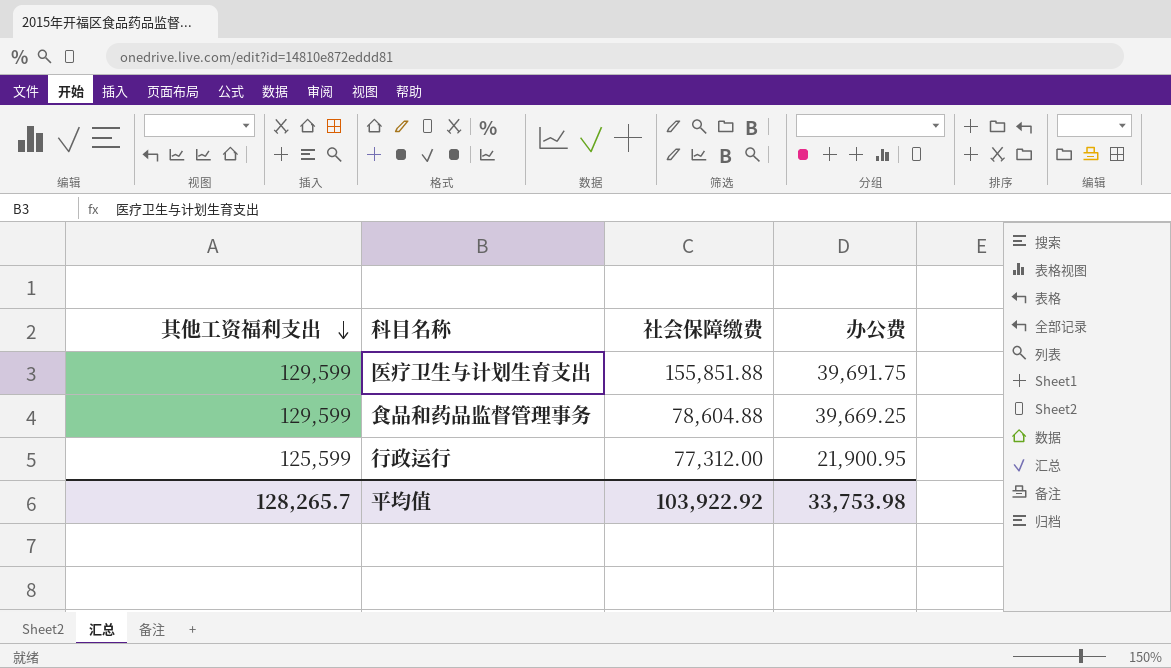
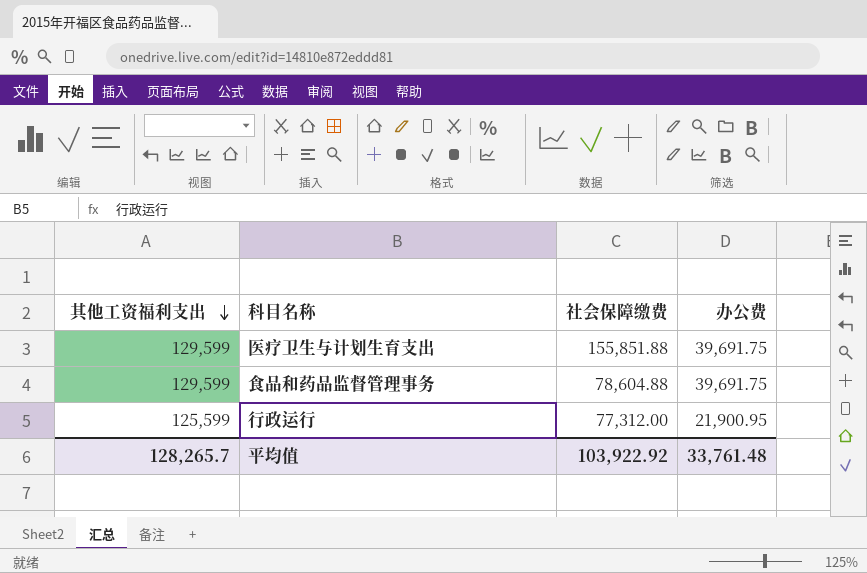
食品和药品监督管理事务 | 办公费: 39,669.25 -> 39,691.75
平均值 | 办公费: 33,753.98 -> 33,761.48

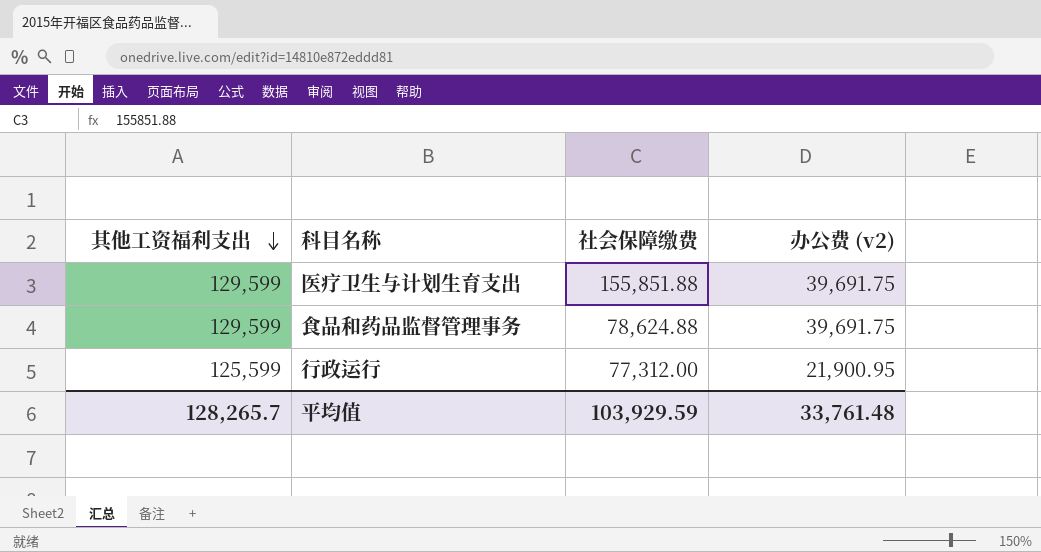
column name: 办公费 -> 办公费 (v2)
食品和药品监督管理事务 | 社会保障缴费: 78,604.88 -> 78,624.88
平均值 | 社会保障缴费: 103,922.92 -> 103,929.59

